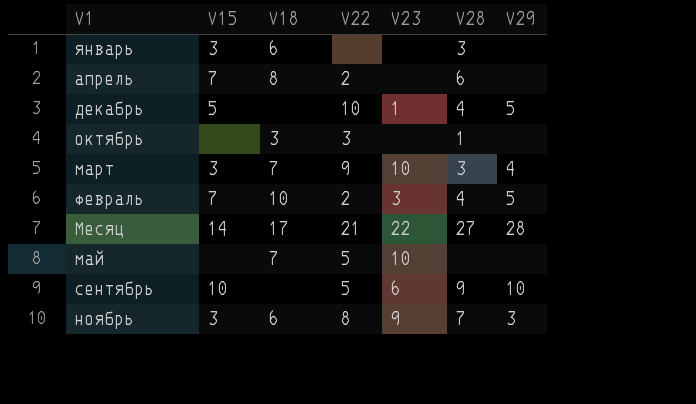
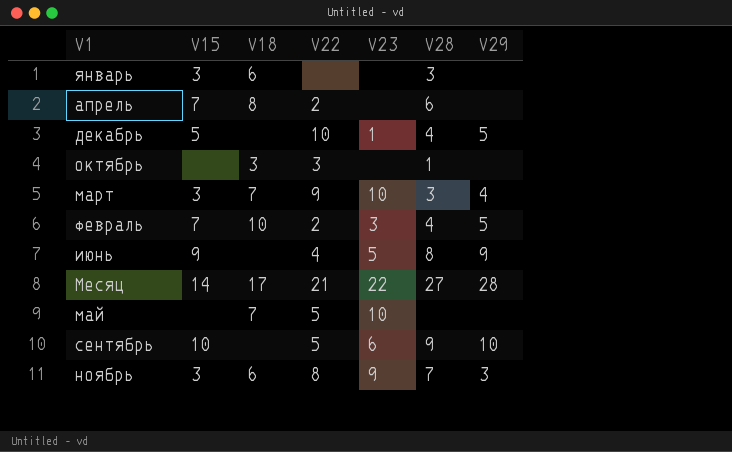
row июнь: none -> 9 | none | 4 | 5 | 8 | 9

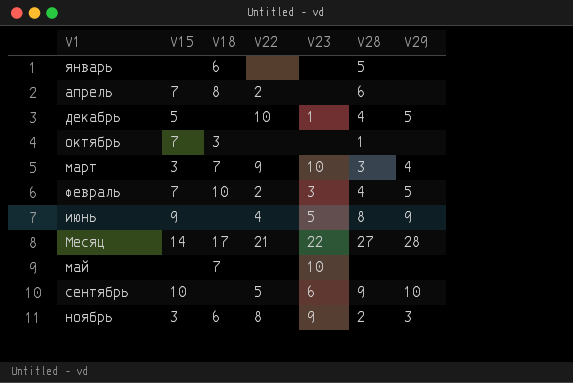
январь | V15: 3 -> none
январь | V28: 3 -> 5
октябрь | V15: none -> 7
октябрь | V22: 3 -> none
май | V22: 5 -> none
ноябрь | V28: 7 -> 2

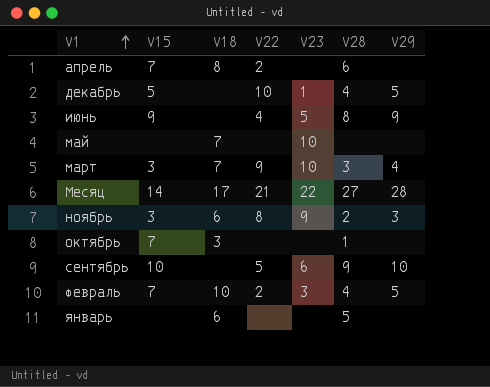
row order: none -> V1 ascending

